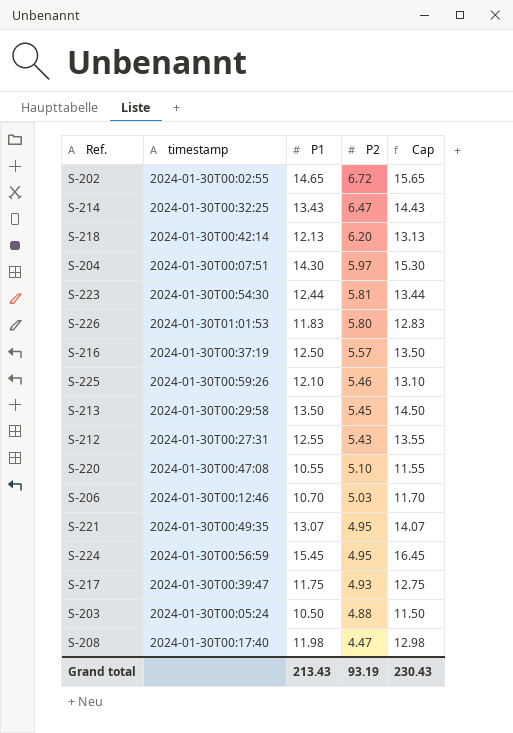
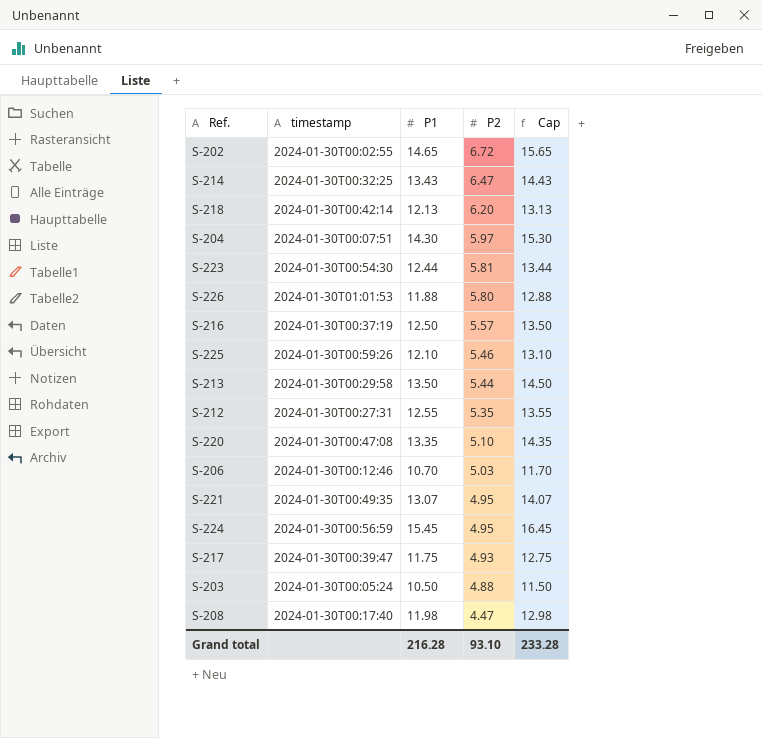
S-226 | P1: 11.83 -> 11.88
S-226 | Cap: 12.83 -> 12.88
S-213 | P2: 5.45 -> 5.44
S-212 | P2: 5.43 -> 5.35
S-220 | P1: 10.55 -> 13.35
S-220 | Cap: 11.55 -> 14.35
Grand total | P1: 213.43 -> 216.28
Grand total | P2: 93.19 -> 93.10
Grand total | Cap: 230.43 -> 233.28

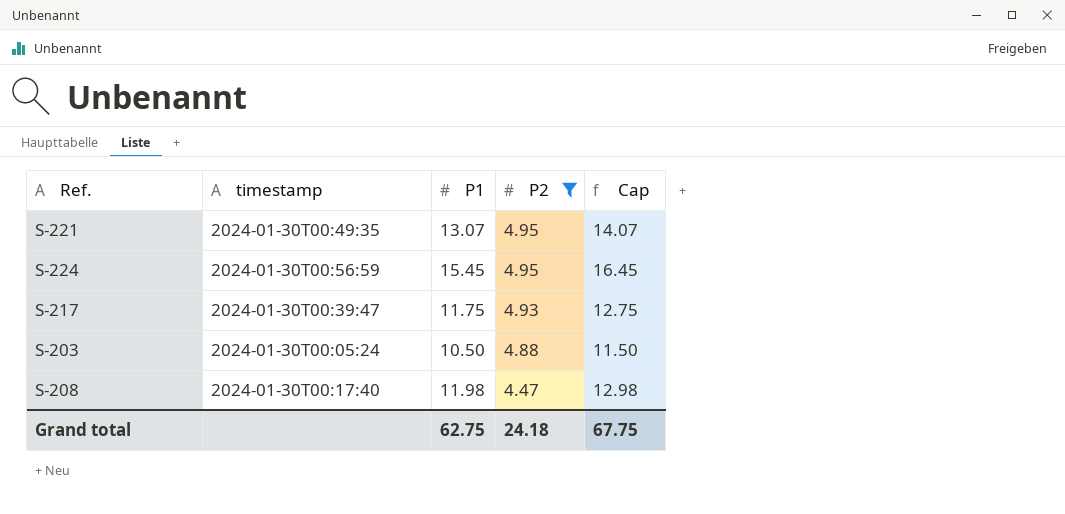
filter: none -> P2 <= 4.95
Grand total | P1: 216.28 -> 62.75
Grand total | P2: 93.10 -> 24.18
Grand total | Cap: 233.28 -> 67.75

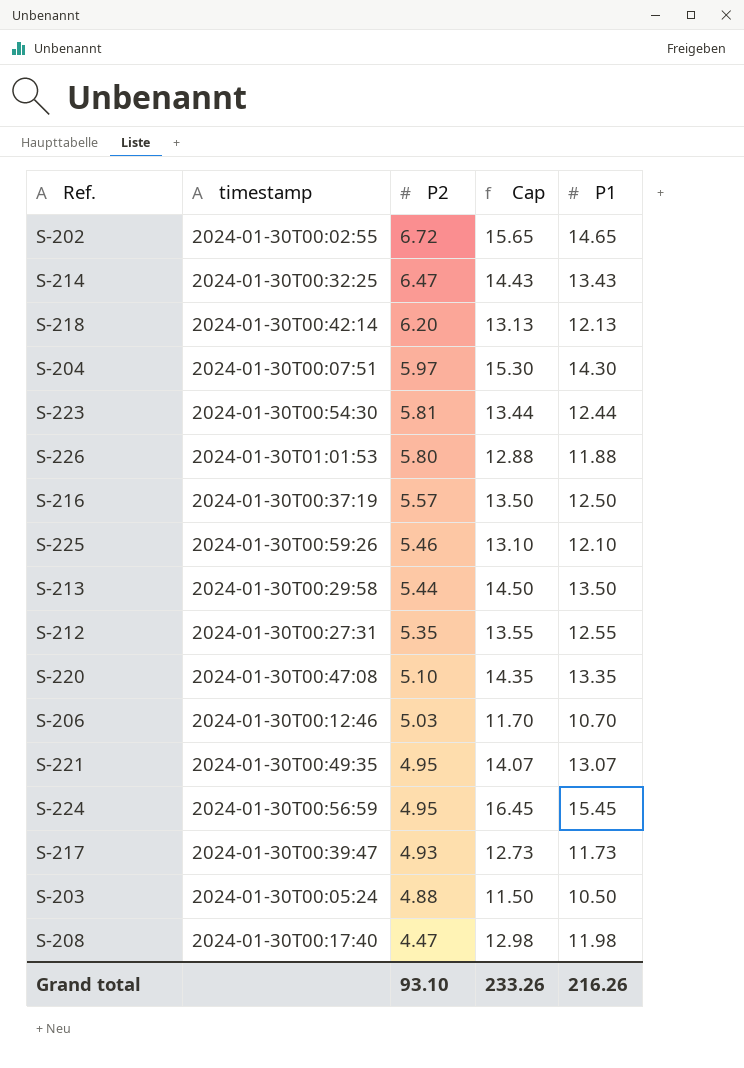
filter: P2 <= 4.95 -> none
column P1 | position: 3 -> 5
S-217 | Cap: 12.75 -> 12.73
S-217 | P1: 11.75 -> 11.73
Grand total | P2: 24.18 -> 93.10
Grand total | Cap: 67.75 -> 233.26
Grand total | P1: 62.75 -> 216.26

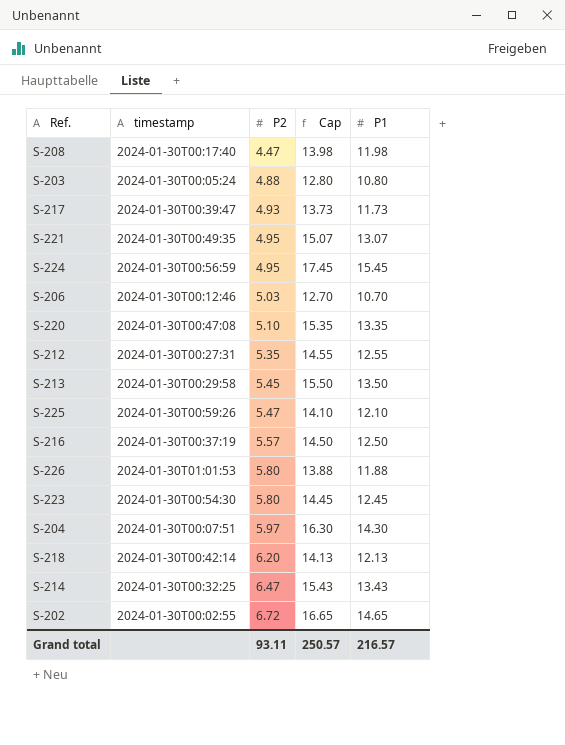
row order: P2 descending -> P2 ascending
column Cap | formula: [P1] + 1 -> [P1] + 2
S-203 | P1: 10.50 -> 10.80
S-213 | P2: 5.44 -> 5.45
S-225 | P2: 5.46 -> 5.47
S-223 | P2: 5.81 -> 5.80
S-223 | P1: 12.44 -> 12.45
Grand total | P2: 93.10 -> 93.11
Grand total | Cap: 233.26 -> 250.57
Grand total | P1: 216.26 -> 216.57

